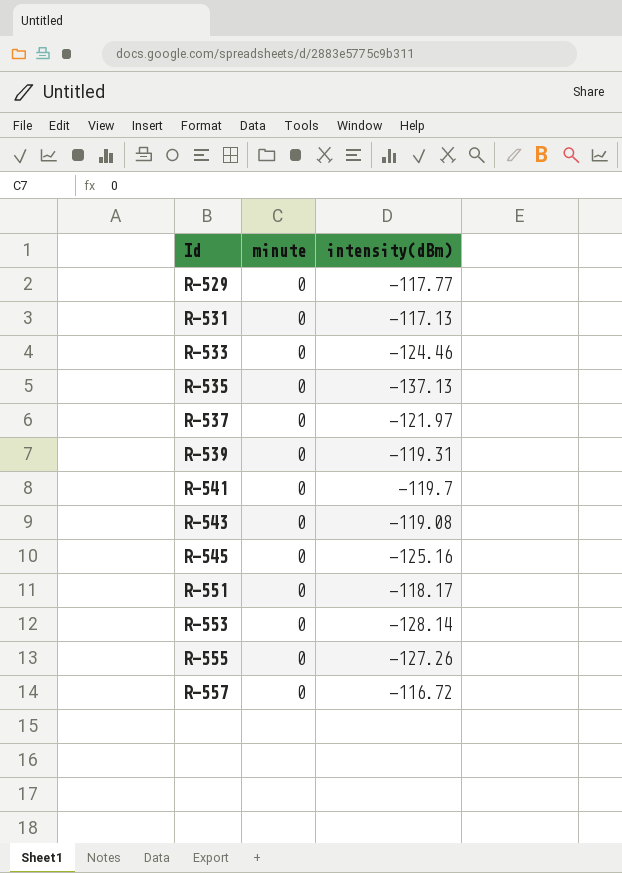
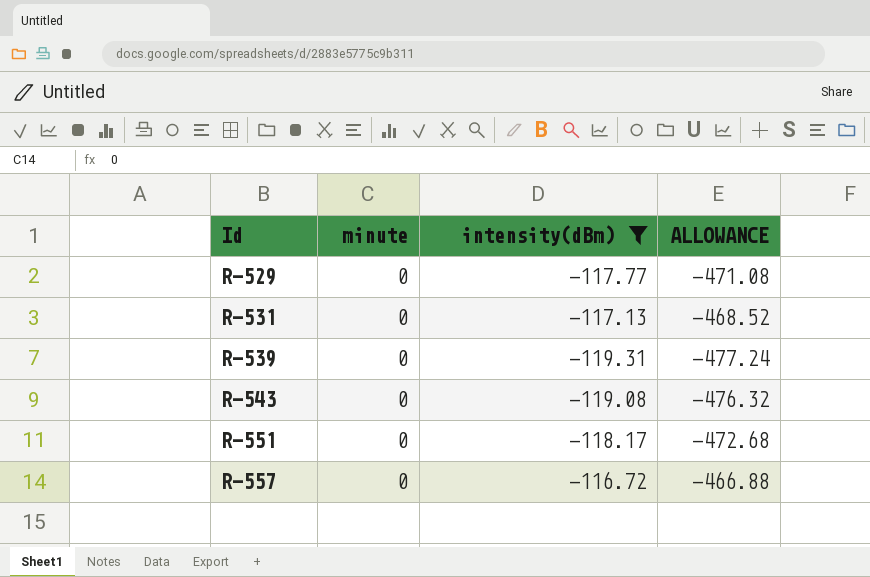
filter: none -> intensity(dBm) >= -119.31
column ALLOWANCE | formula: none -> [intensity(dBm)] * 4

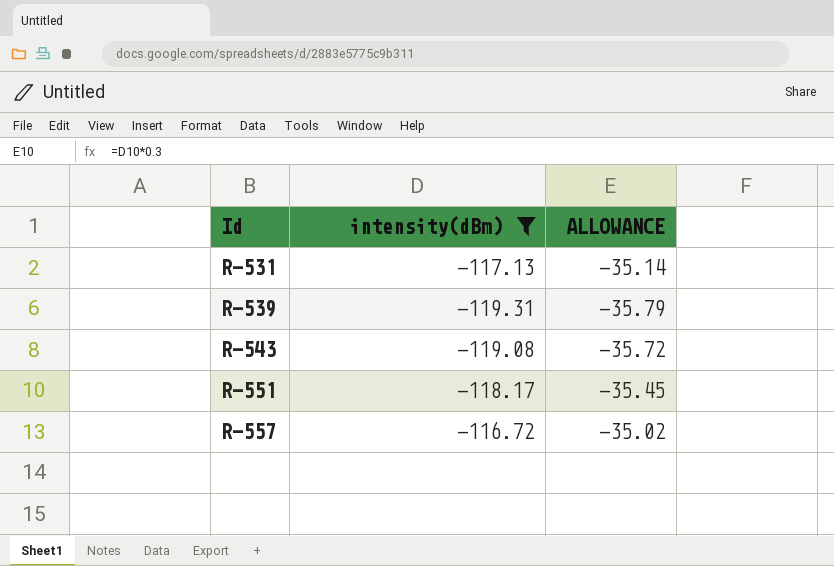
column minute | position: 2 -> none
column ALLOWANCE | formula: [intensity(dBm)] * 4 -> [intensity(dBm)] * 0.3
row R-529: 0 | -117.77 | -471.08 -> none

